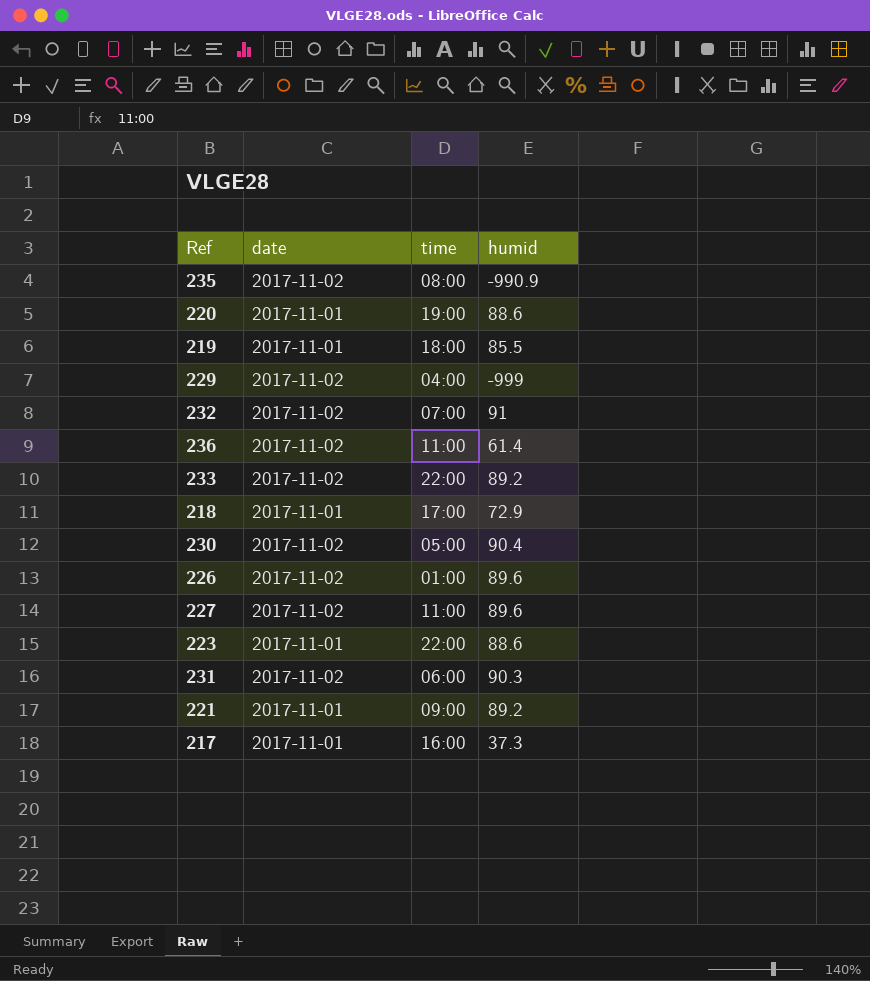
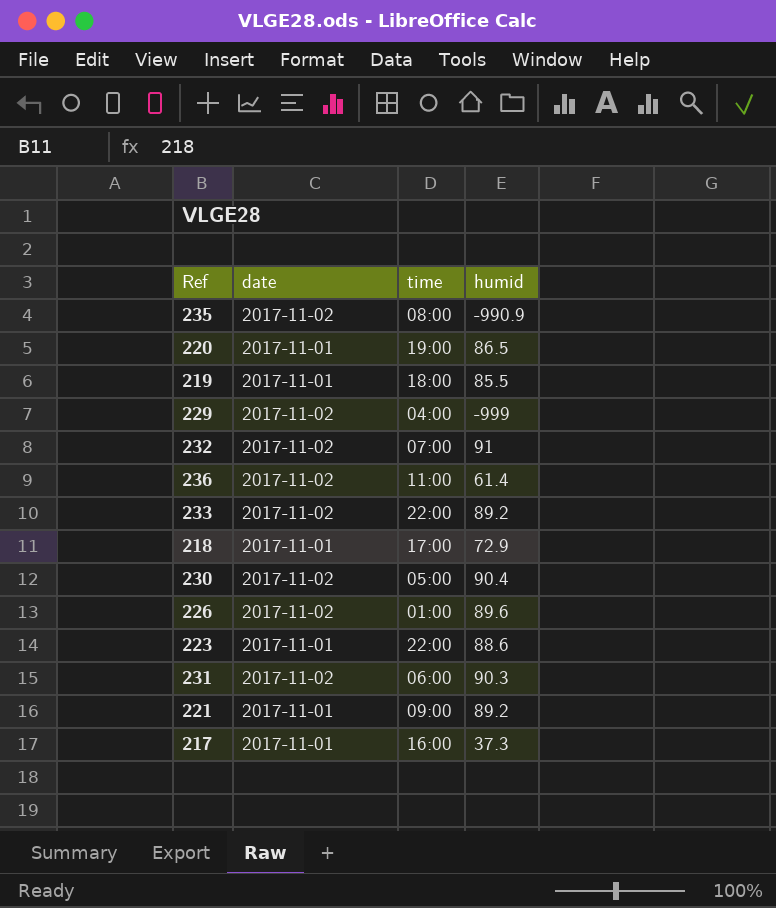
row 227: 2017-11-02 | 11:00 | 89.6 -> none
220 | humid: 88.6 -> 86.5

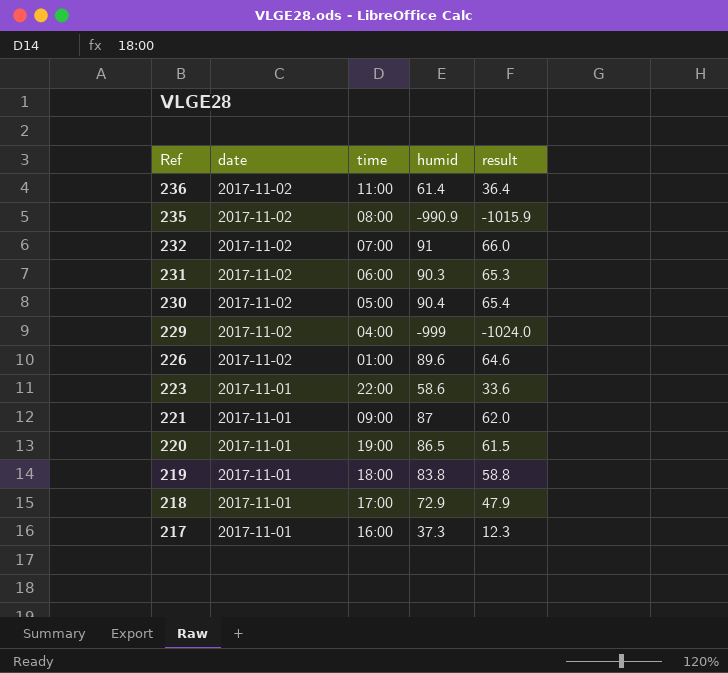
row order: none -> Ref descending
column result | formula: none -> [humid] - 25
row 233: 2017-11-02 | 22:00 | 89.2 -> none
223 | humid: 88.6 -> 58.6
221 | humid: 89.2 -> 87
219 | humid: 85.5 -> 83.8

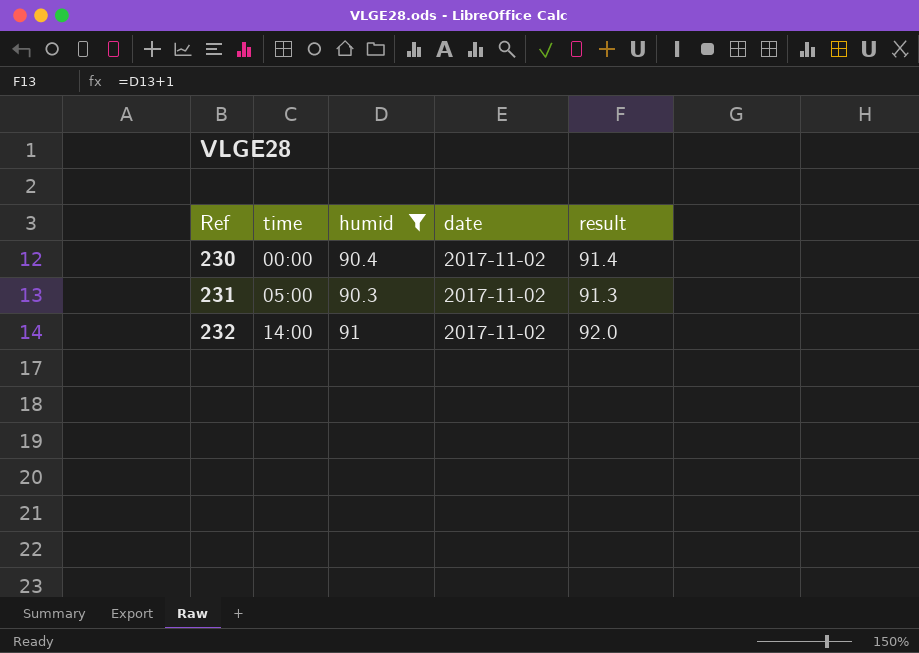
filter: none -> humid >= 90.3
row order: Ref descending -> Ref ascending
column date | position: 2 -> 4
column result | formula: [humid] - 25 -> [humid] + 1
230 | time: 05:00 -> 00:00
231 | time: 06:00 -> 05:00
232 | time: 07:00 -> 14:00

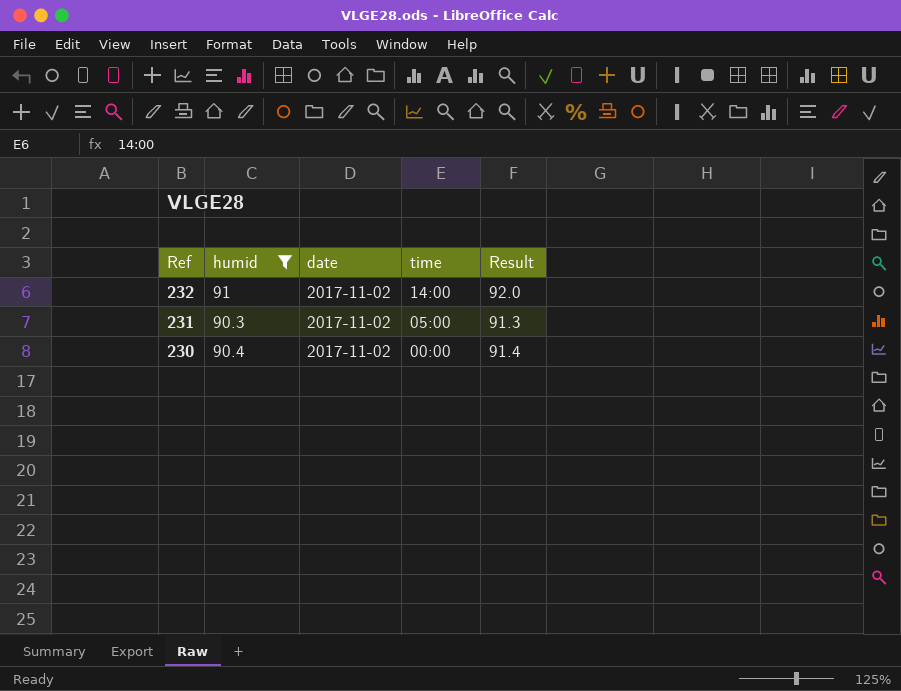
row order: Ref ascending -> Ref descending
column time | position: 2 -> 4
column name: result -> Result

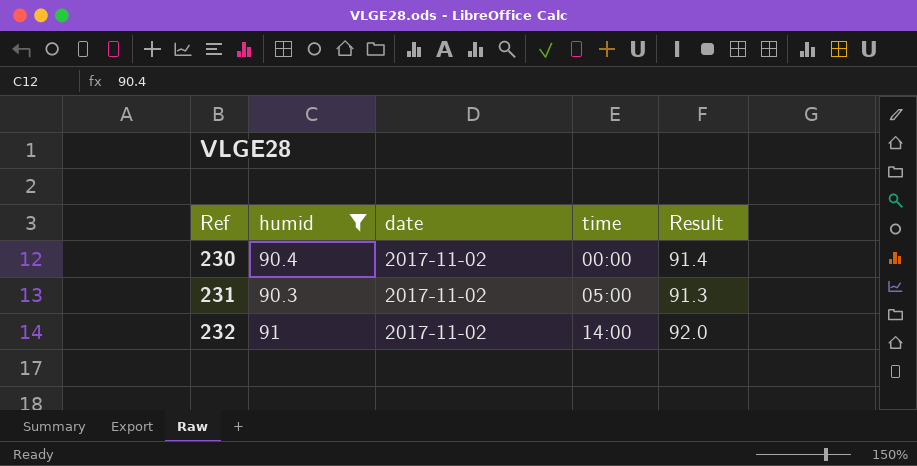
row order: Ref descending -> Ref ascending

